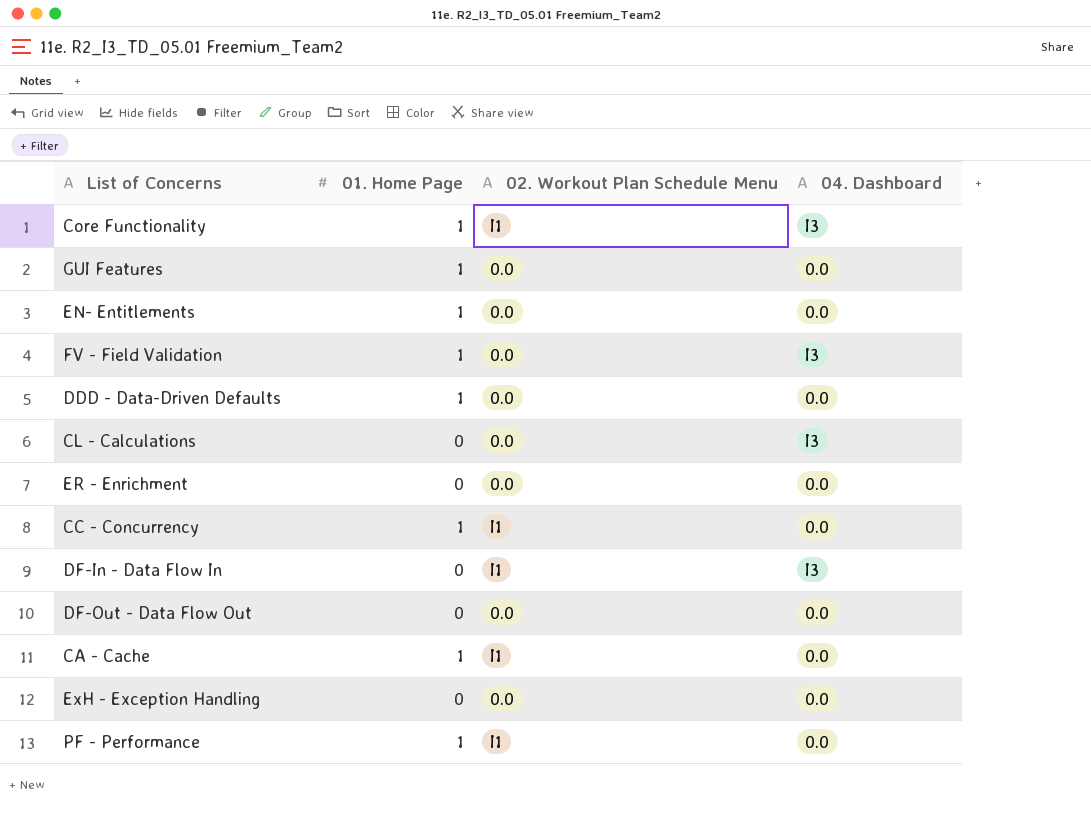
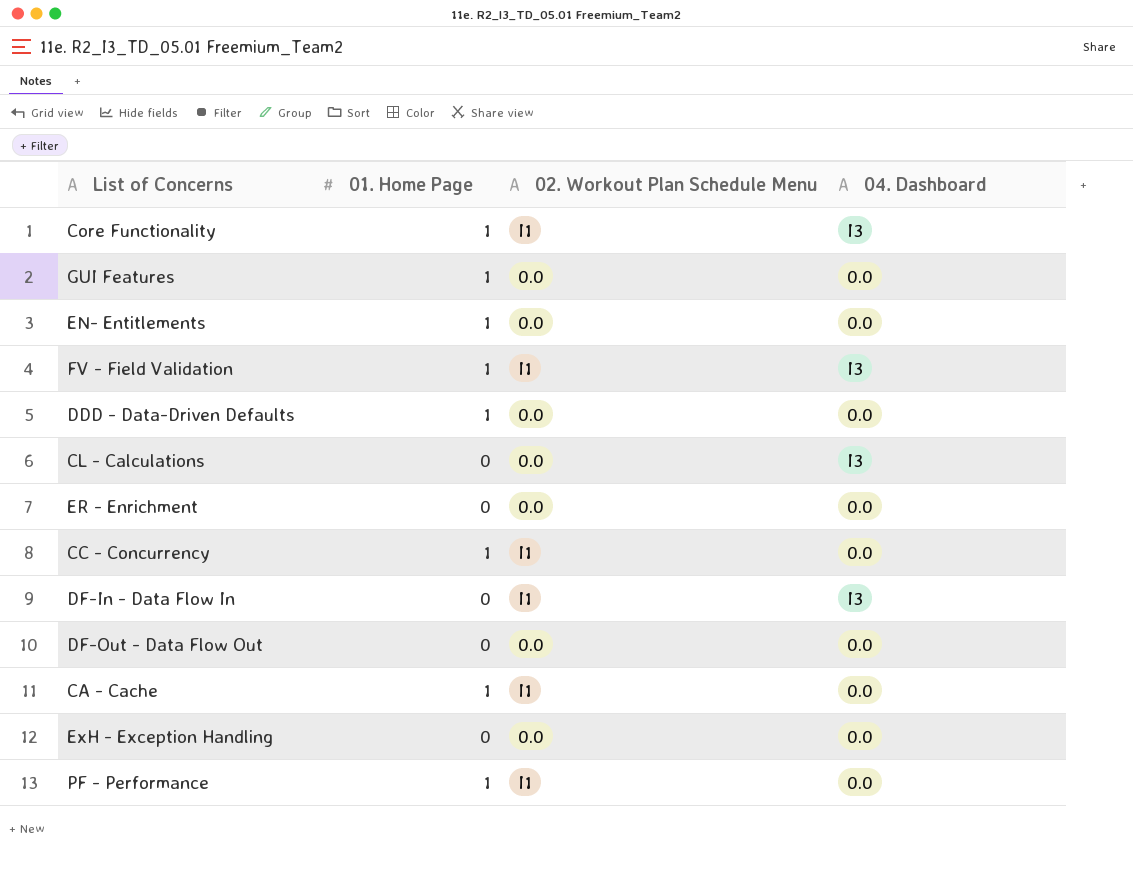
FV - Field Validation | 02. Workout Plan Schedule Menu: 0.0 -> I1

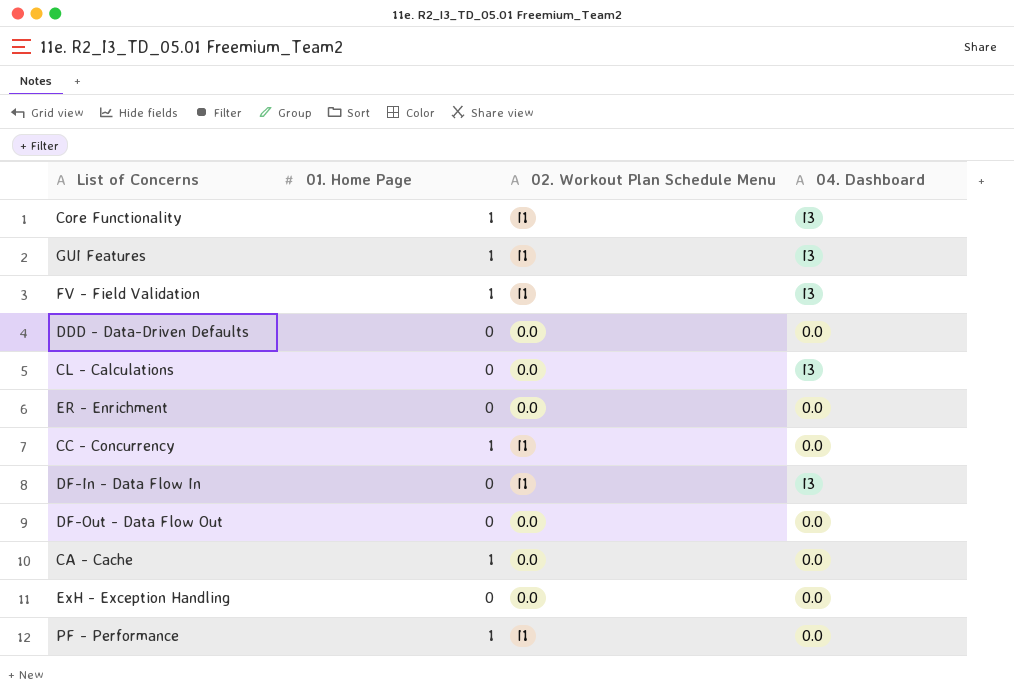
row EN- Entitlements: 1 | 0.0 | 0.0 -> none
GUI Features | 02. Workout Plan Schedule Menu: 0.0 -> I1
GUI Features | 04. Dashboard: 0.0 -> I3
DDD - Data-Driven Defaults | 01. Home Page: 1 -> 0
CA - Cache | 02. Workout Plan Schedule Menu: I1 -> 0.0

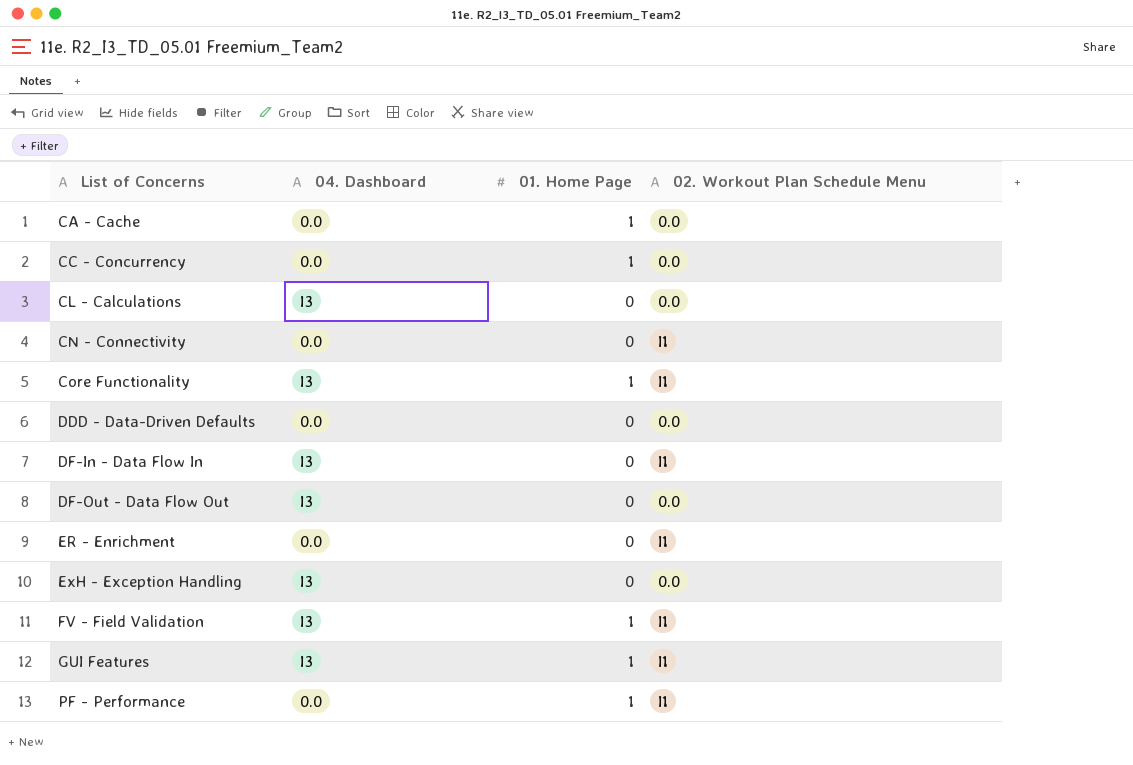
row order: none -> List of Concerns ascending
column 04. Dashboard | position: 4 -> 2
CC - Concurrency | 02. Workout Plan Schedule Menu: I1 -> 0.0
row CN - Connectivity: none -> 0.0 | 0 | I1
DF-Out - Data Flow Out | 04. Dashboard: 0.0 -> I3
ER - Enrichment | 02. Workout Plan Schedule Menu: 0.0 -> I1
ExH - Exception Handling | 04. Dashboard: 0.0 -> I3

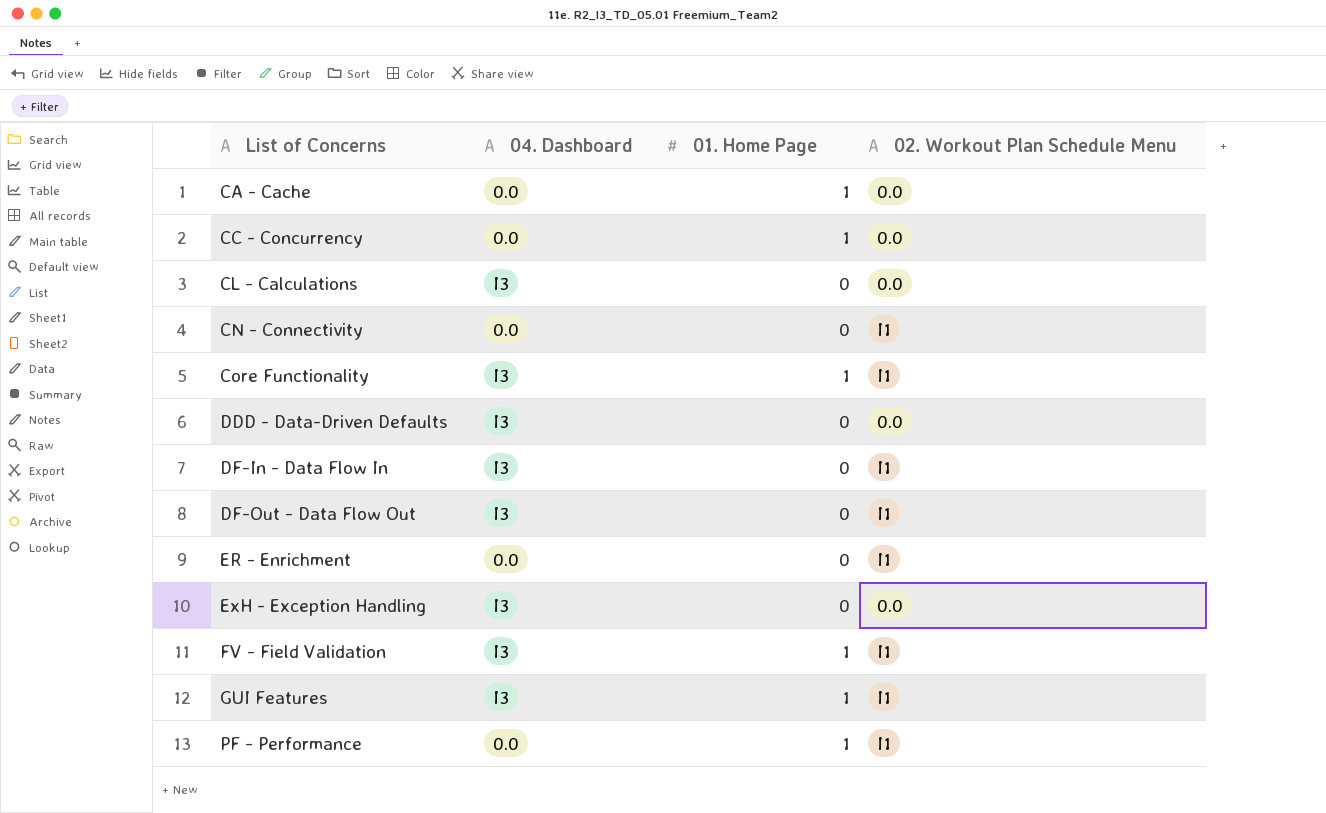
DDD - Data-Driven Defaults | 04. Dashboard: 0.0 -> I3
DF-Out - Data Flow Out | 02. Workout Plan Schedule Menu: 0.0 -> I1

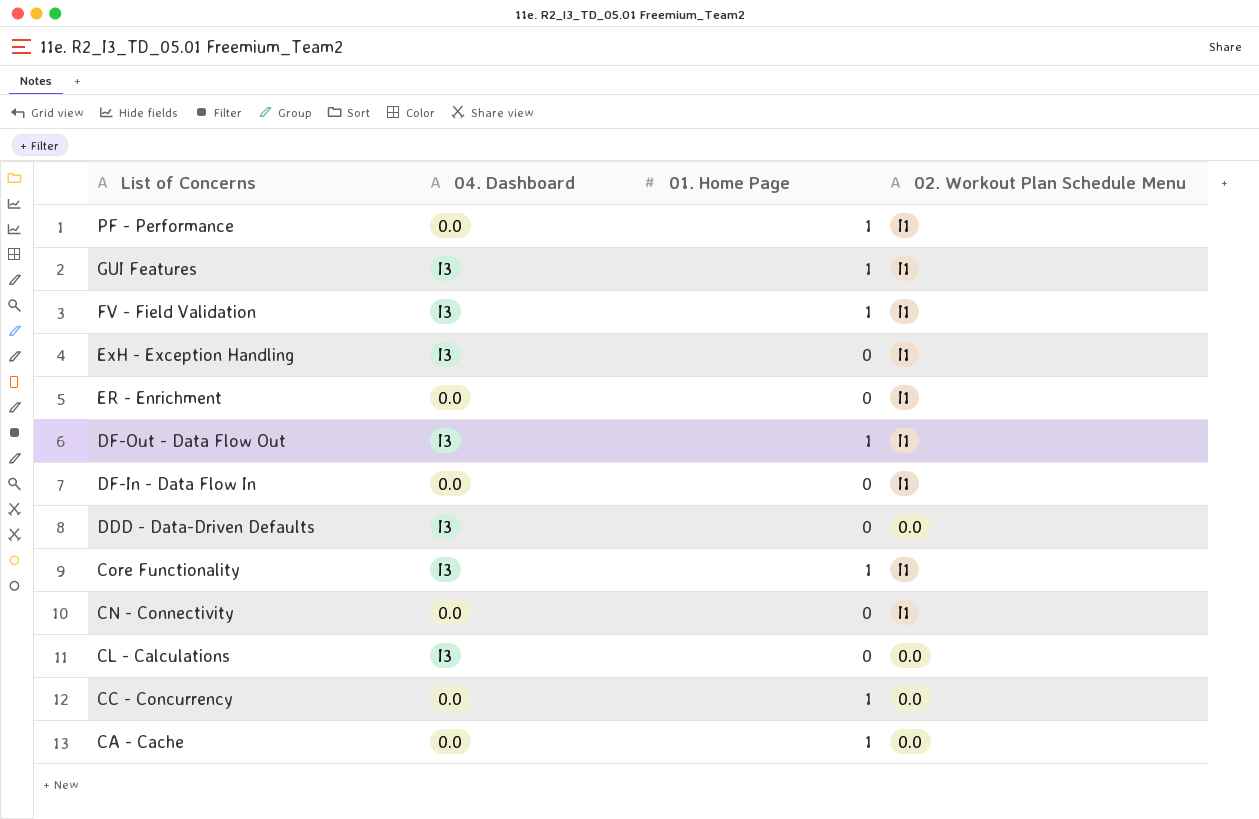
row order: List of Concerns ascending -> List of Concerns descending
ExH - Exception Handling | 02. Workout Plan Schedule Menu: 0.0 -> I1
DF-Out - Data Flow Out | 01. Home Page: 0 -> 1
DF-In - Data Flow In | 04. Dashboard: I3 -> 0.0

